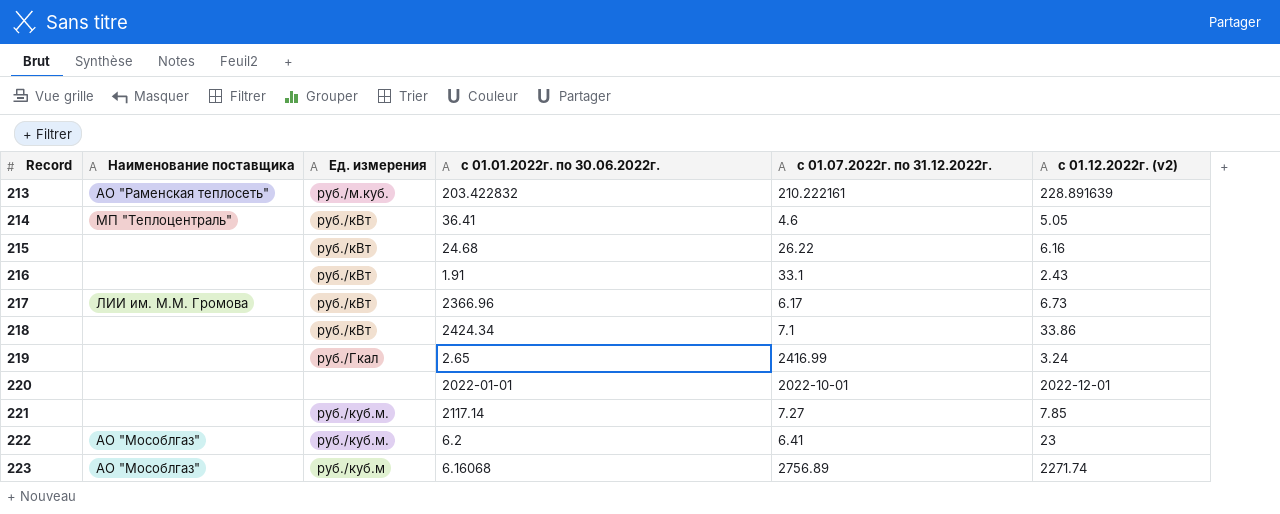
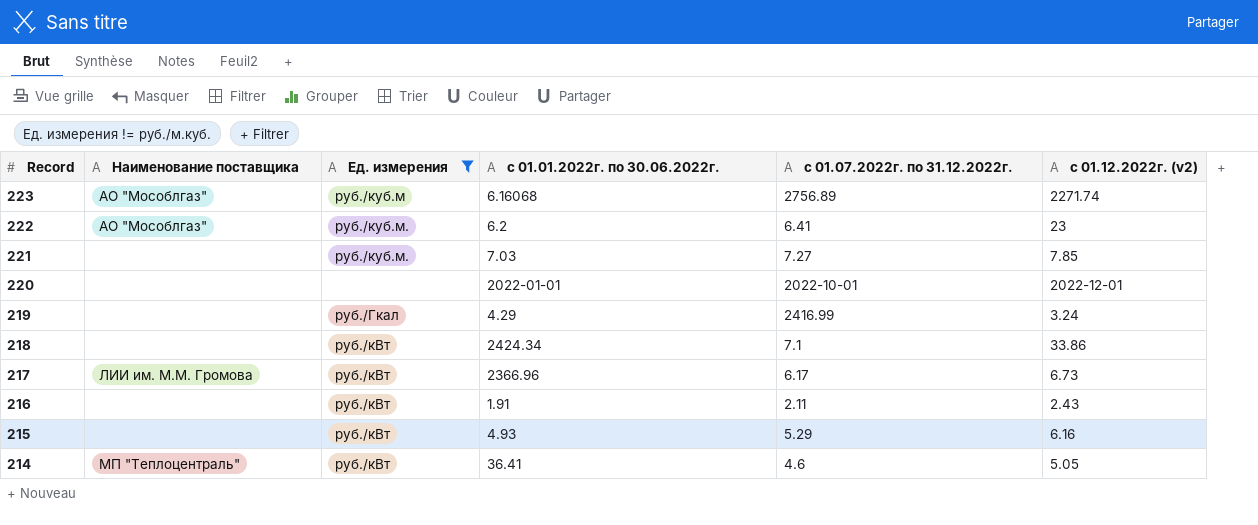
filter: none -> Ед. измерения != руб./м.куб.
row order: Record ascending -> Record descending
221 | с 01.01.2022г. по 30.06.2022г.: 2117.14 -> 7.03
219 | с 01.01.2022г. по 30.06.2022г.: 2.65 -> 4.29
216 | с 01.07.2022г. по 31.12.2022г.: 33.1 -> 2.11
215 | с 01.01.2022г. по 30.06.2022г.: 24.68 -> 4.93
215 | с 01.07.2022г. по 31.12.2022г.: 26.22 -> 5.29

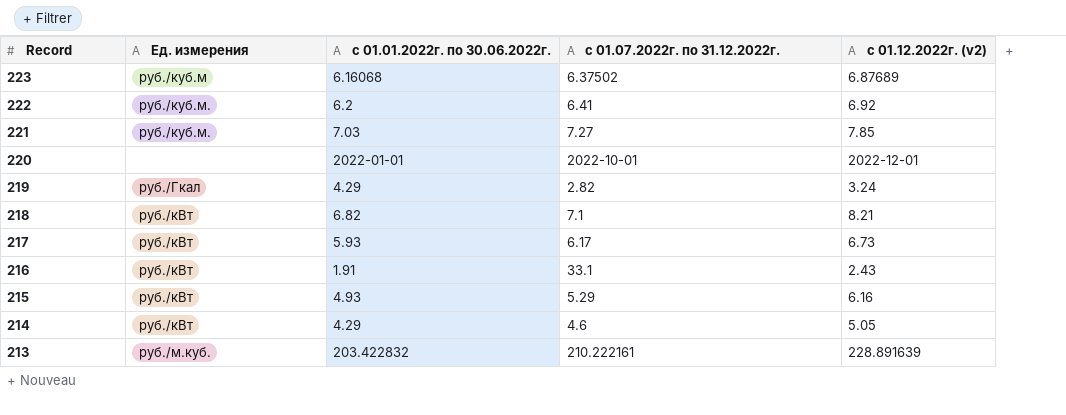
filter: Ед. измерения != руб./м.куб. -> none
column Наименование поставщика | position: 2 -> none
223 | с 01.07.2022г. по 31.12.2022г.: 2756.89 -> 6.37502
223 | с 01.12.2022г. (v2): 2271.74 -> 6.87689
222 | с 01.12.2022г. (v2): 23 -> 6.92
219 | с 01.07.2022г. по 31.12.2022г.: 2416.99 -> 2.82
218 | с 01.01.2022г. по 30.06.2022г.: 2424.34 -> 6.82
218 | с 01.12.2022г. (v2): 33.86 -> 8.21
217 | с 01.01.2022г. по 30.06.2022г.: 2366.96 -> 5.93
216 | с 01.07.2022г. по 31.12.2022г.: 2.11 -> 33.1
214 | с 01.01.2022г. по 30.06.2022г.: 36.41 -> 4.29

